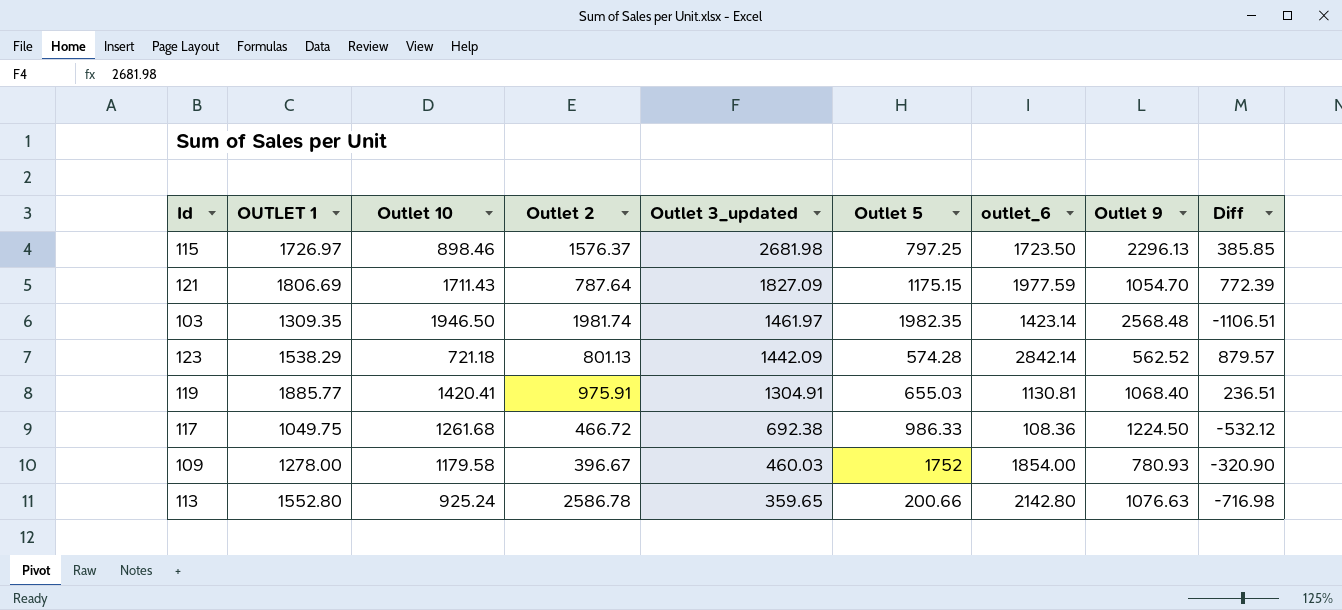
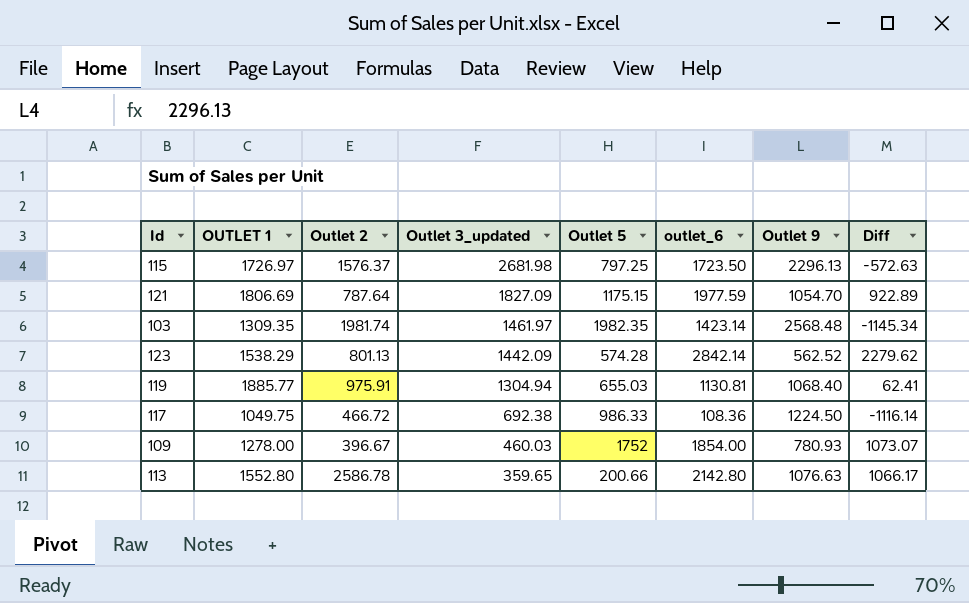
column Outlet 10 | position: 3 -> none
column Diff | formula: [Outlet 3_updated] - [Outlet 9] -> [outlet_6] - [Outlet 9]
119 | Outlet 3_updated: 1304.91 -> 1304.94

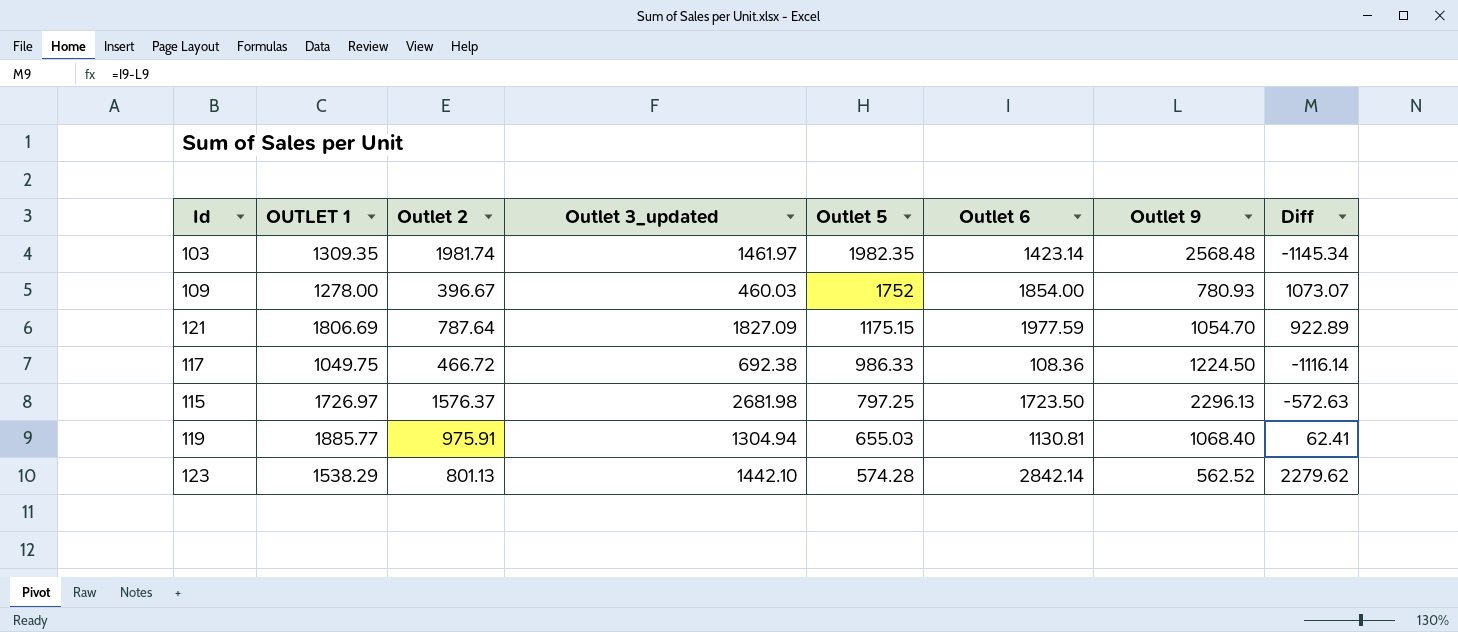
row order: Outlet 3_updated descending -> Outlet 5 descending
column name: outlet_6 -> Outlet 6
row 113: 1552.80 | 2586.78 | 359.65 | 200.66 | 2142.80 | 1076.63 | 1066.17 -> none
123 | Outlet 3_updated: 1442.09 -> 1442.10

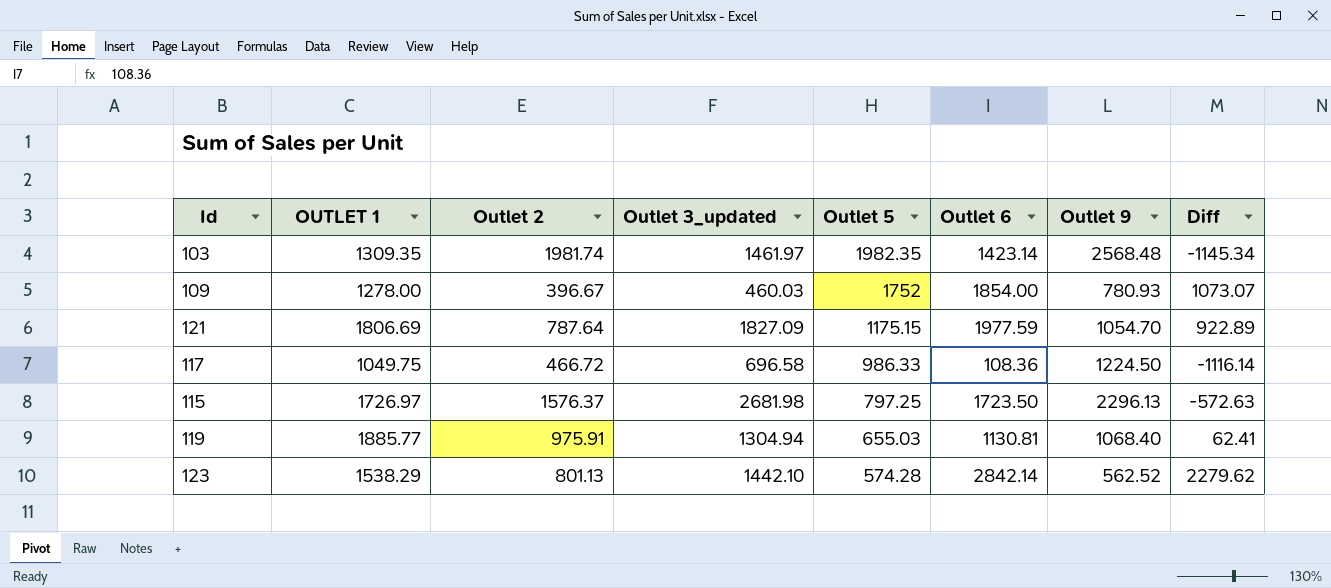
117 | Outlet 3_updated: 692.38 -> 696.58

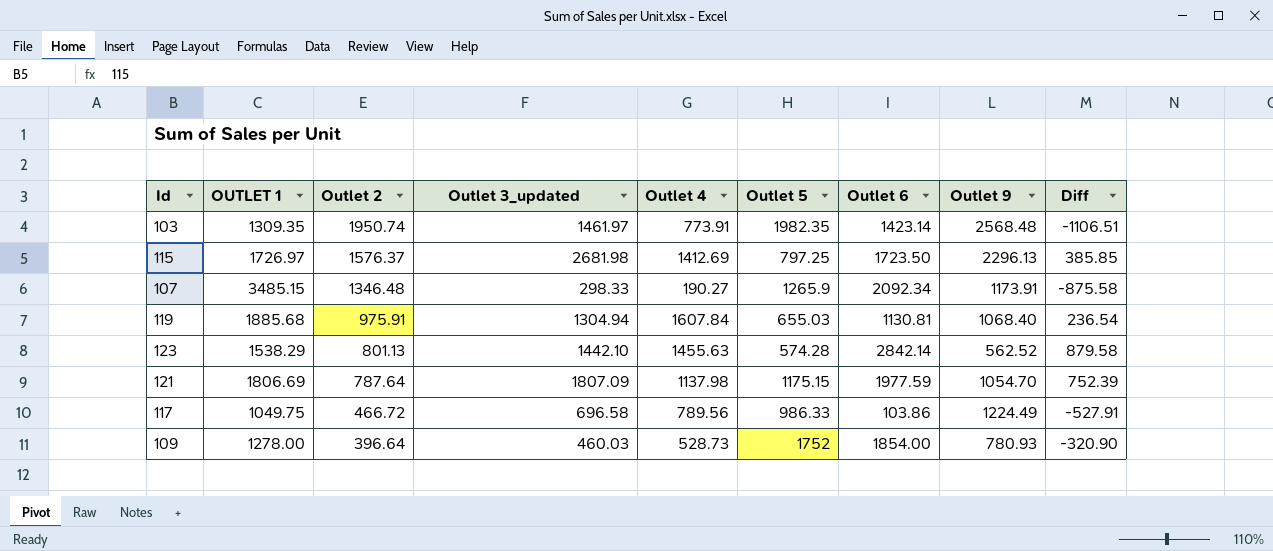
row order: Outlet 5 descending -> Outlet 2 descending
column Outlet 4 | position: none -> 5
column Diff | formula: [Outlet 6] - [Outlet 9] -> [Outlet 3_updated] - [Outlet 9]
103 | Outlet 2: 1981.74 -> 1950.74
row 107: none -> 3485.15 | 1346.48 | 298.33 | 190.27 | 1265.9 | 2092.34 | 1173.91 | -875.58
119 | OUTLET 1: 1885.77 -> 1885.68
121 | Outlet 3_updated: 1827.09 -> 1807.09
117 | Outlet 6: 108.36 -> 103.86
117 | Outlet 9: 1224.50 -> 1224.49
109 | Outlet 2: 396.67 -> 396.64

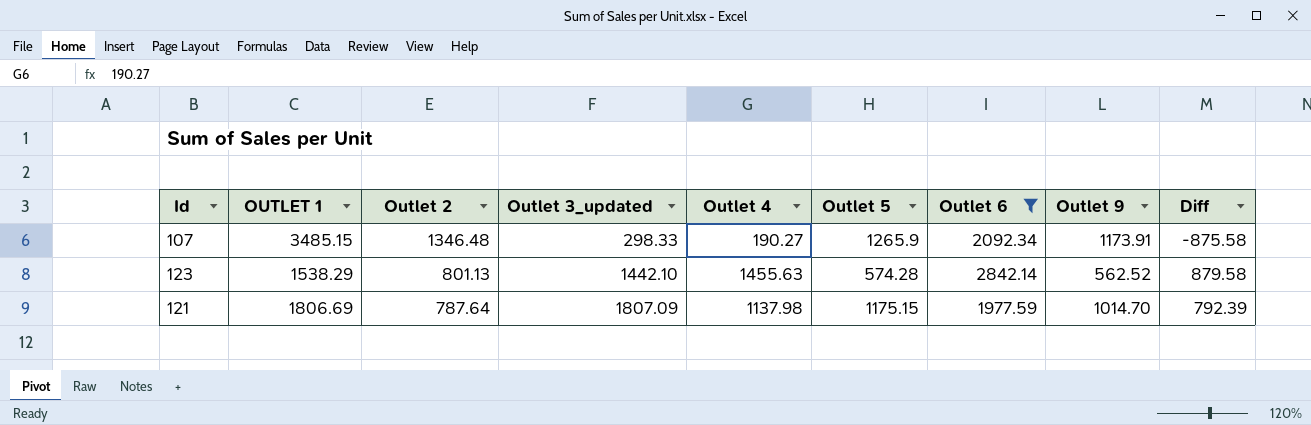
filter: none -> Outlet 6 >= 1977.59
121 | Outlet 9: 1054.70 -> 1014.70
121 | Diff: 752.39 -> 792.39

